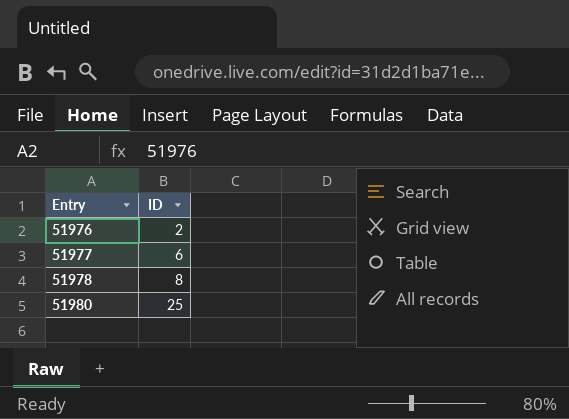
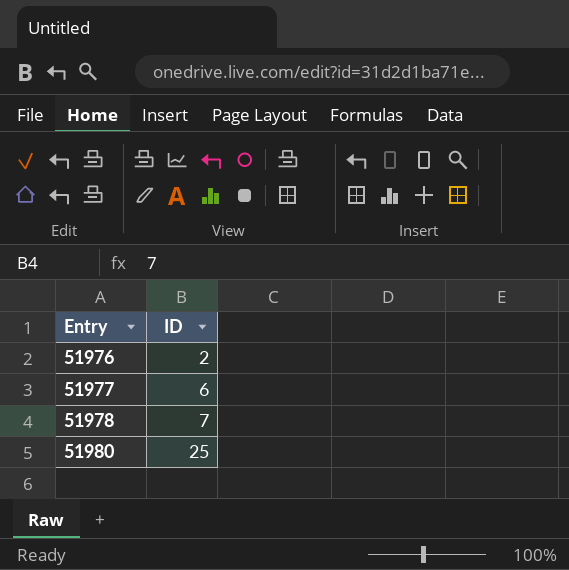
51978 | ID: 8 -> 7

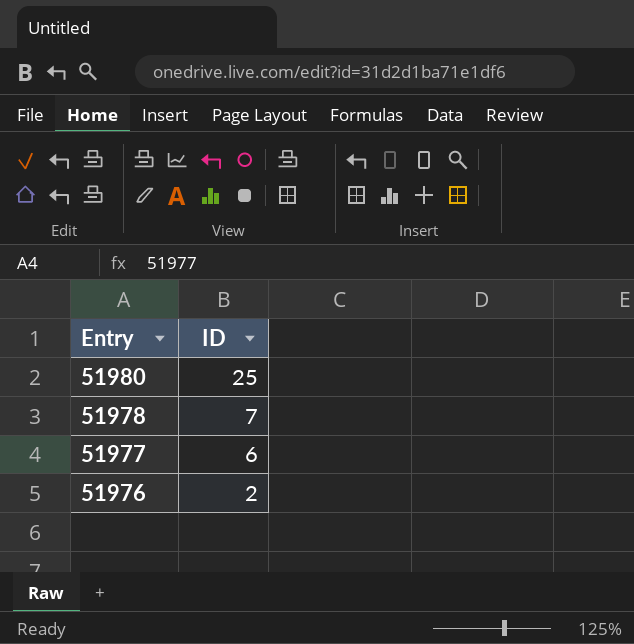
row order: Entry ascending -> Entry descending

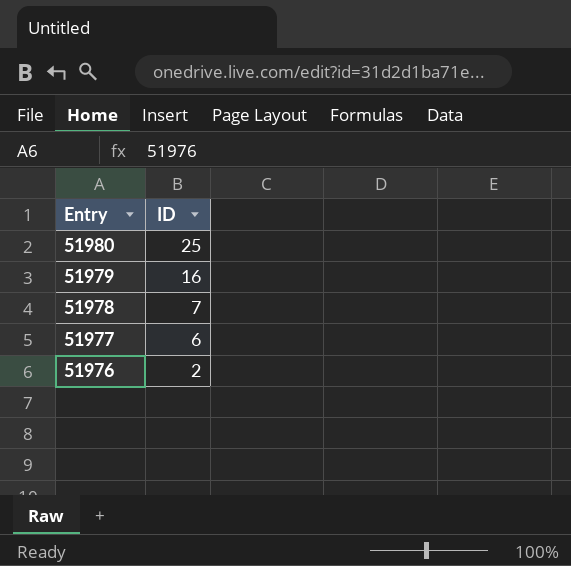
row 51979: none -> 16

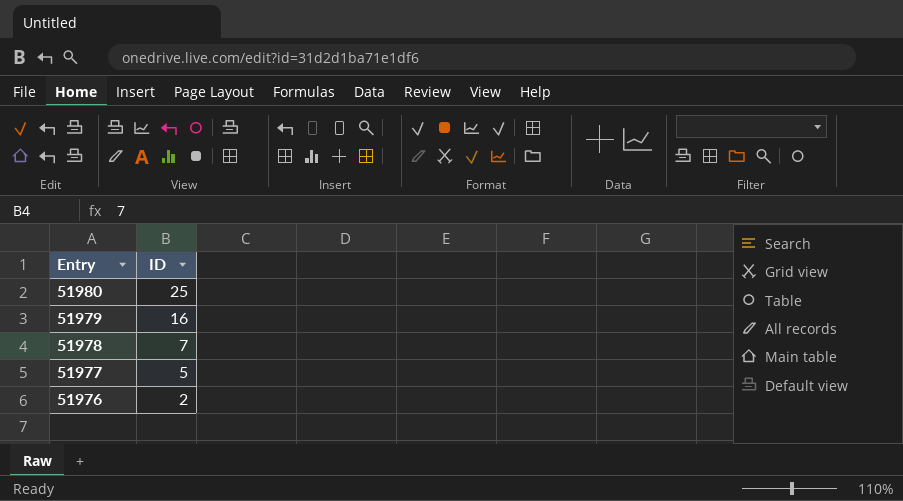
51977 | ID: 6 -> 5

